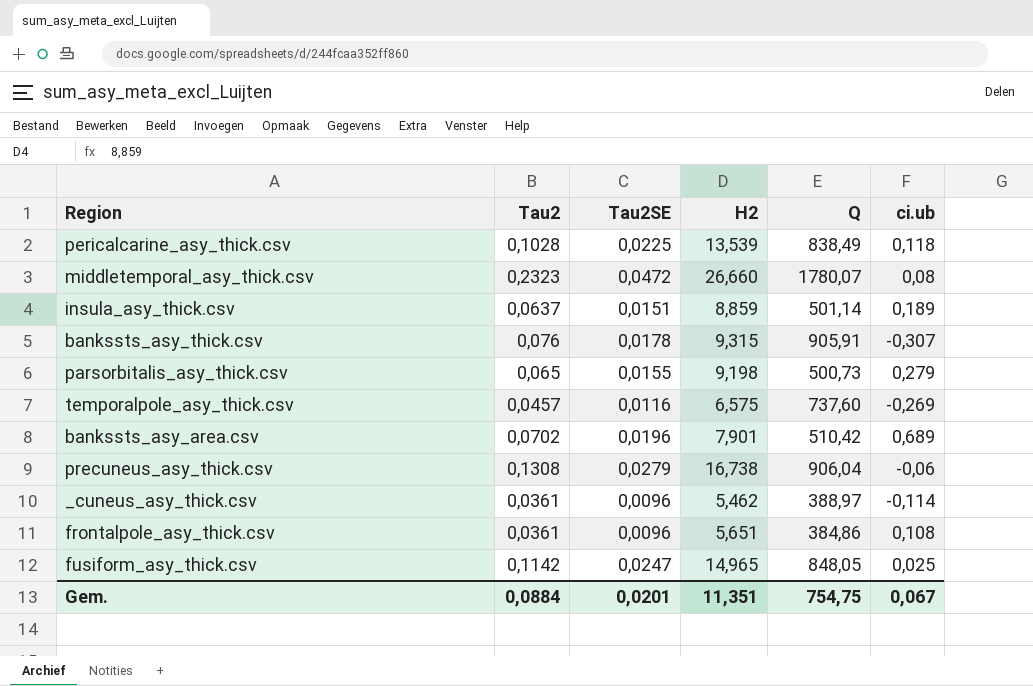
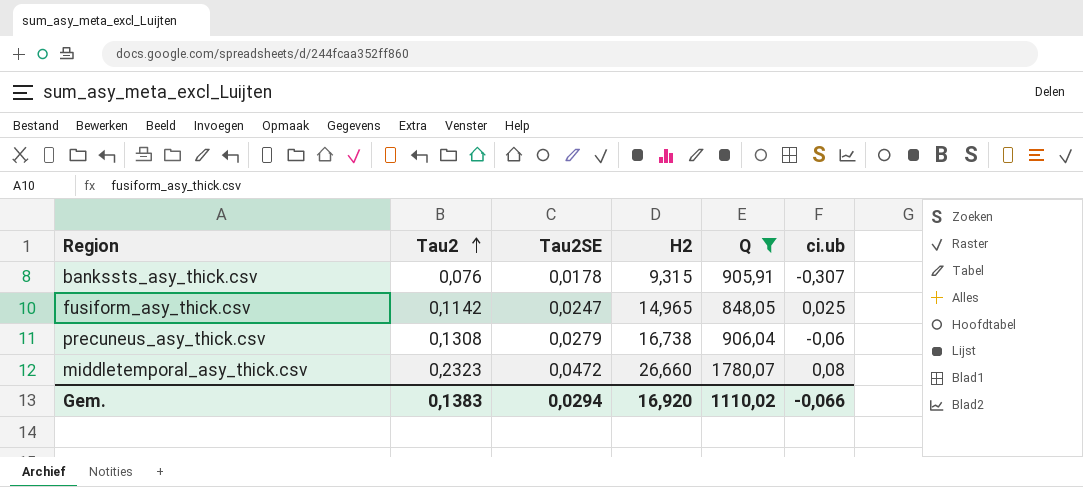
filter: none -> Q >= 848,05
row order: none -> Tau2 ascending
Gem. | Tau2: 0,0884 -> 0,1383
Gem. | Tau2SE: 0,0201 -> 0,0294
Gem. | H2: 11,351 -> 16,920
Gem. | Q: 754,75 -> 1110,02
Gem. | ci.ub: 0,067 -> -0,066

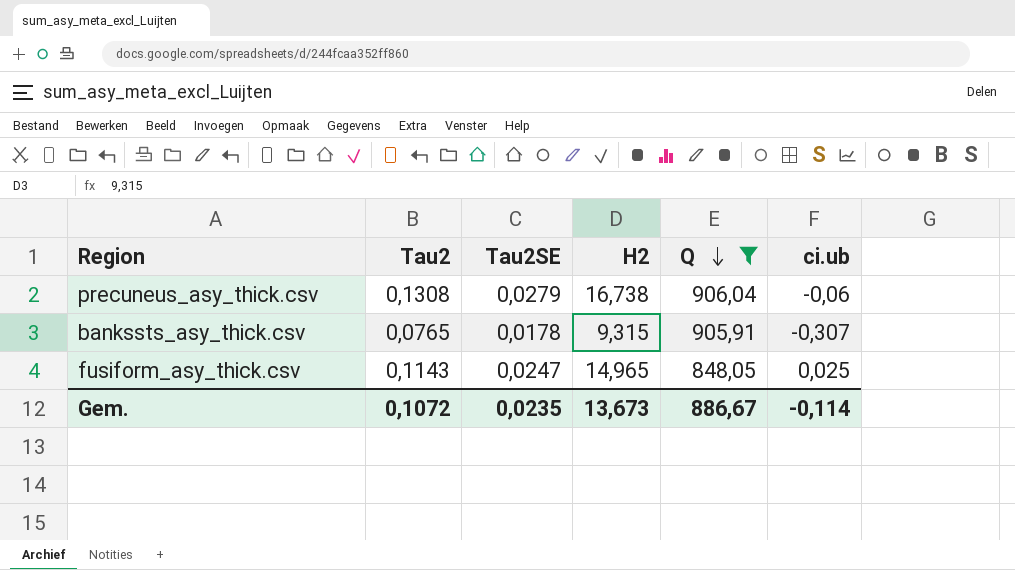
row order: Tau2 ascending -> Q descending
row middletemporal_asy_thick.csv: 0,2323 | 0,0472 | 26,660 | 1780,07 | 0,08 -> none
bankssts_asy_thick.csv | Tau2: 0,076 -> 0,0765
fusiform_asy_thick.csv | Tau2: 0,1142 -> 0,1143
Gem. | Tau2: 0,1383 -> 0,1072
Gem. | Tau2SE: 0,0294 -> 0,0235
Gem. | H2: 16,920 -> 13,673
Gem. | Q: 1110,02 -> 886,67
Gem. | ci.ub: -0,066 -> -0,114

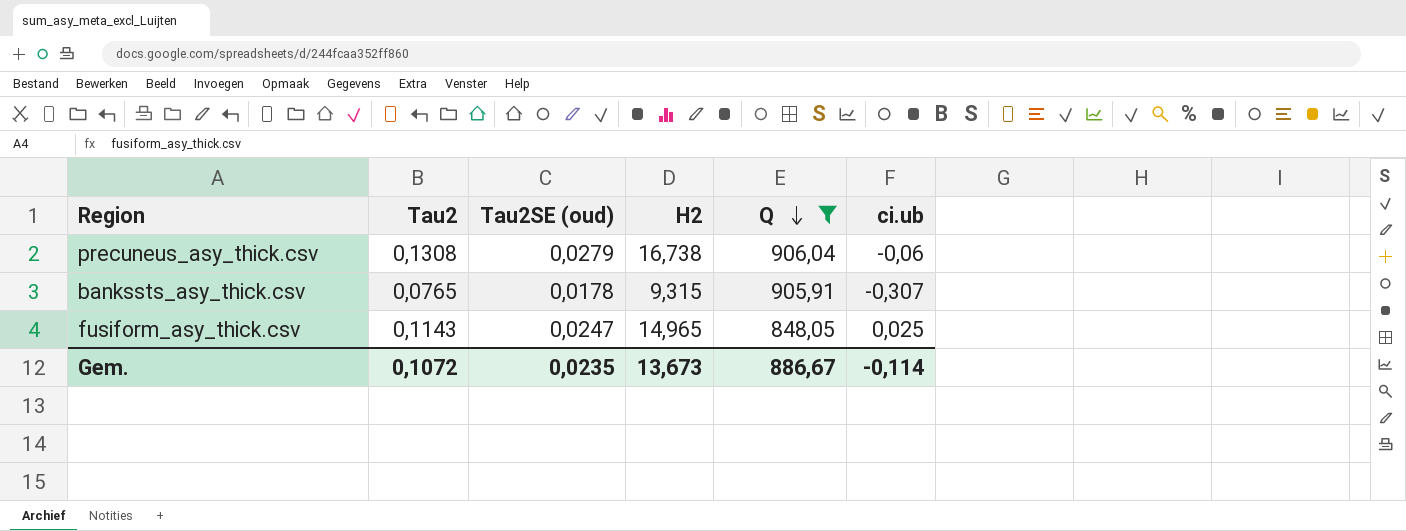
column name: Tau2SE -> Tau2SE (oud)

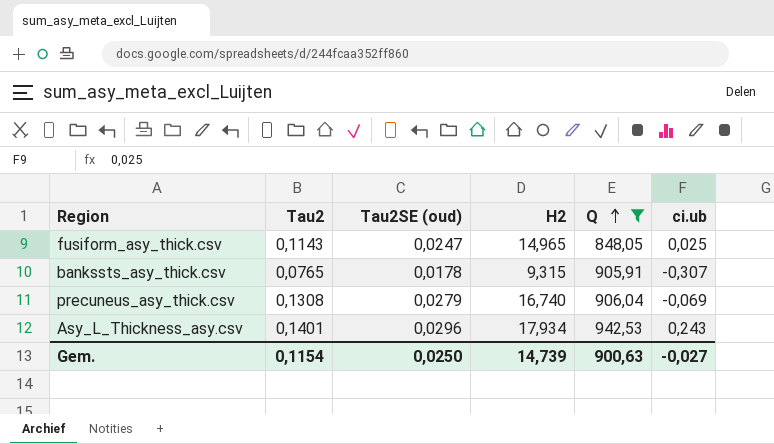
row order: Q descending -> Q ascending
precuneus_asy_thick.csv | H2: 16,738 -> 16,740
precuneus_asy_thick.csv | ci.ub: -0,06 -> -0,069
row Asy_L_Thickness_asy.csv: none -> 0,1401 | 0,0296 | 17,934 | 942,53 | 0,243
Gem. | Tau2: 0,1072 -> 0,1154
Gem. | Tau2SE (oud): 0,0235 -> 0,0250
Gem. | H2: 13,673 -> 14,739
Gem. | Q: 886,67 -> 900,63
Gem. | ci.ub: -0,114 -> -0,027

